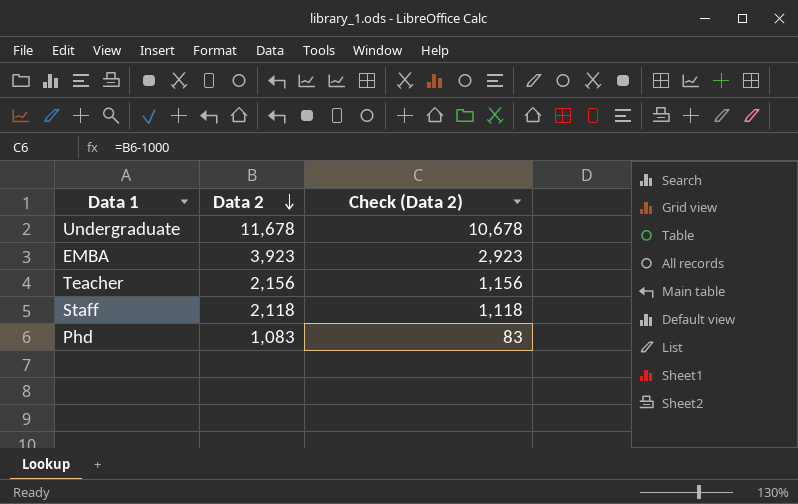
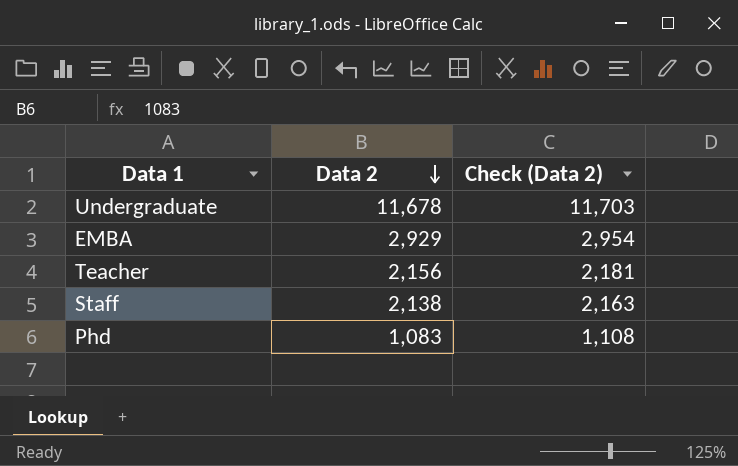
column Check (Data 2) | formula: [Data 2] - 1000 -> [Data 2] + 25
EMBA | Data 2: 3,923 -> 2,929
Staff | Data 2: 2,118 -> 2,138

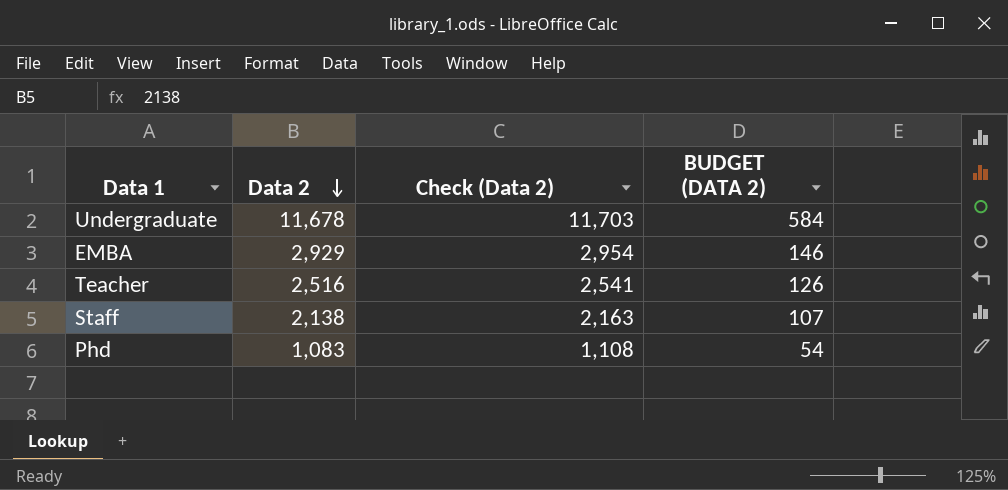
column BUDGET (DATA 2) | formula: none -> [Data 2] * 0.05
Teacher | Data 2: 2,156 -> 2,516
Teacher | Check (Data 2): 2,181 -> 2,541

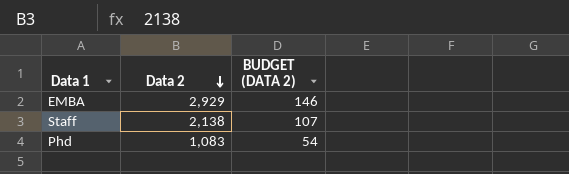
column Check (Data 2) | formula: [Data 2] + 25 -> none
row Undergraduate: 11,678 | 11,703 | 584 -> none
row Teacher: 2,516 | 2,541 | 126 -> none

